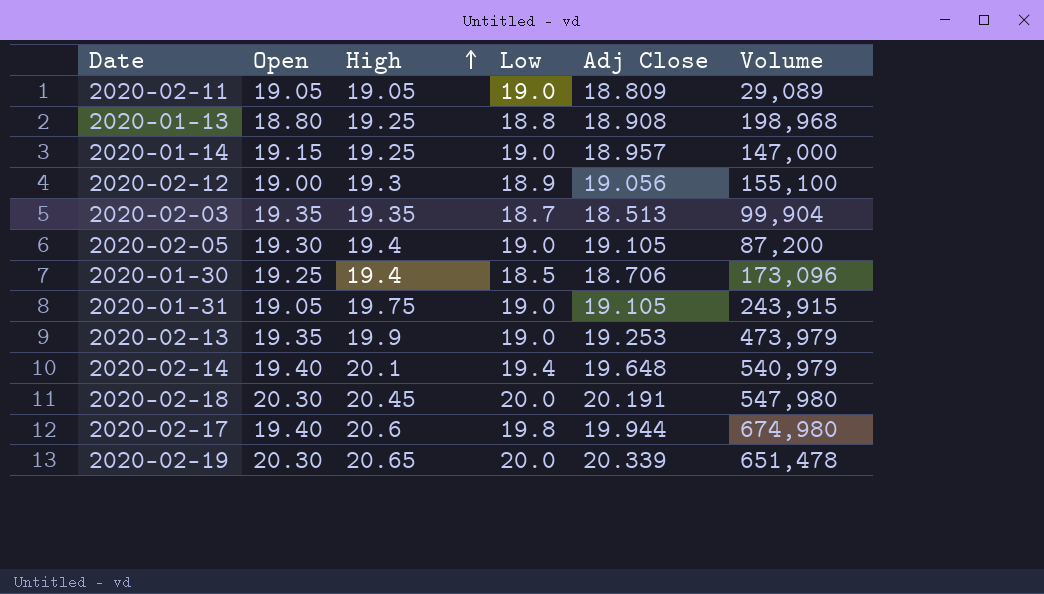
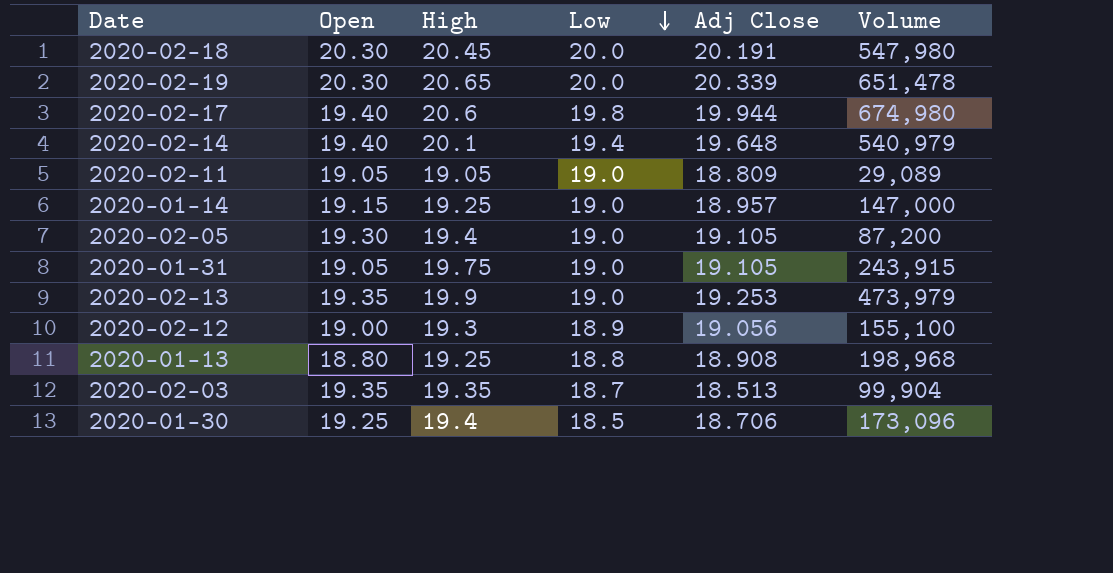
row order: High ascending -> Low descending

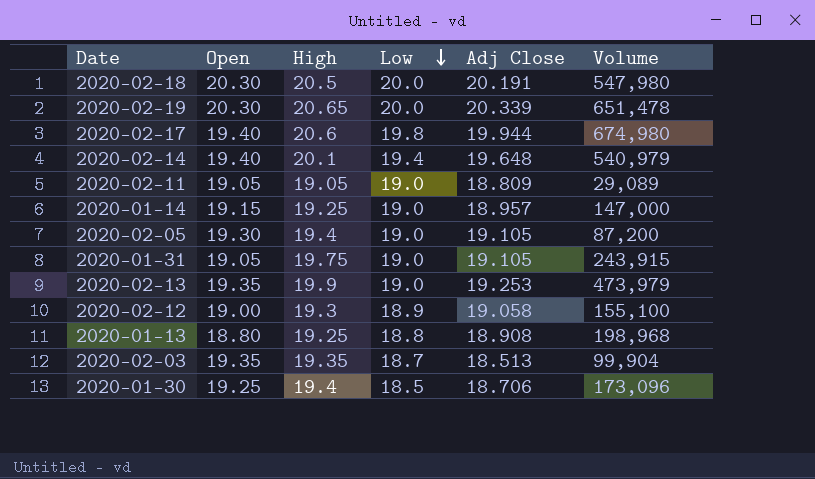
2020-02-18 | High: 20.45 -> 20.5
2020-02-12 | Adj Close: 19.056 -> 19.058

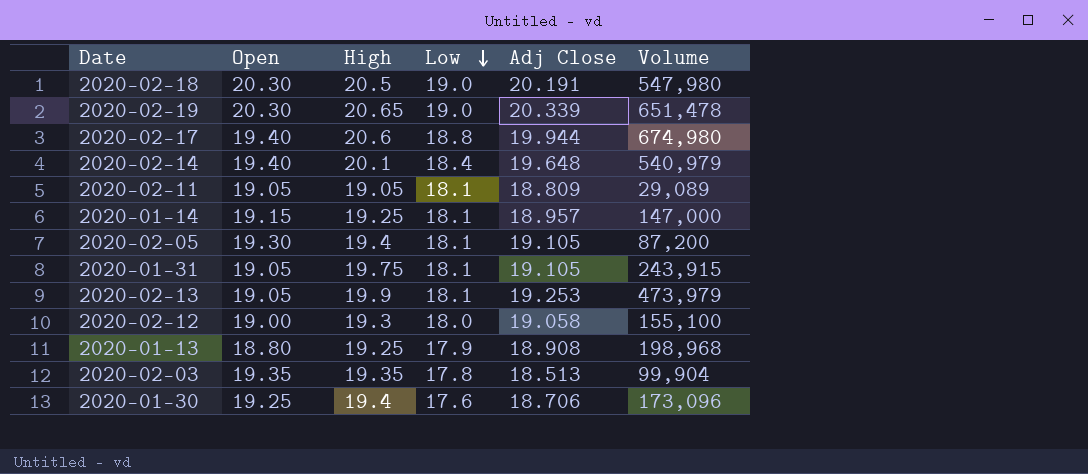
2020-02-18 | Low: 20.0 -> 19.0
2020-02-19 | Low: 20.0 -> 19.0
2020-02-17 | Low: 19.8 -> 18.8
2020-02-14 | Low: 19.4 -> 18.4
2020-02-11 | Low: 19.0 -> 18.1
2020-01-14 | Low: 19.0 -> 18.1
2020-02-05 | Low: 19.0 -> 18.1
2020-01-31 | Low: 19.0 -> 18.1
2020-02-13 | Open: 19.35 -> 19.05
2020-02-13 | Low: 19.0 -> 18.1
2020-02-12 | Low: 18.9 -> 18.0
2020-01-13 | Low: 18.8 -> 17.9
2020-02-03 | Low: 18.7 -> 17.8
2020-01-30 | Low: 18.5 -> 17.6

